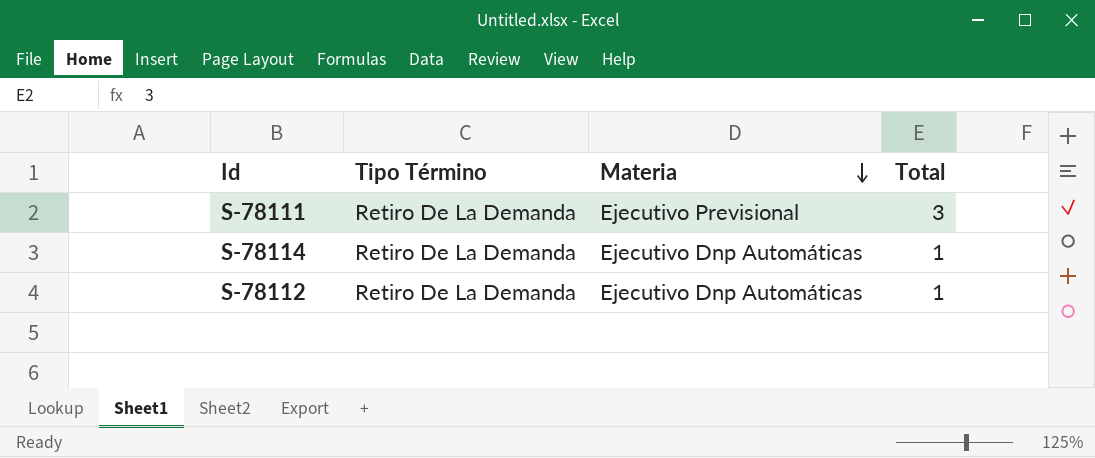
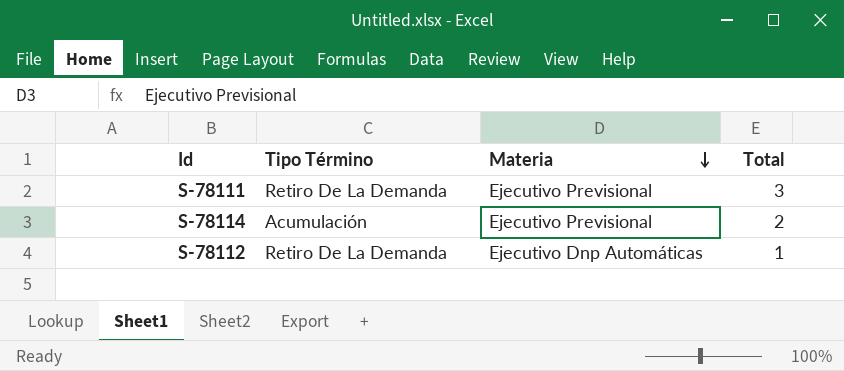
S-78114 | Tipo Término: Retiro De La Demanda -> Acumulación
S-78114 | Materia: Ejecutivo Dnp Automáticas -> Ejecutivo Previsional
S-78114 | Total: 1 -> 2

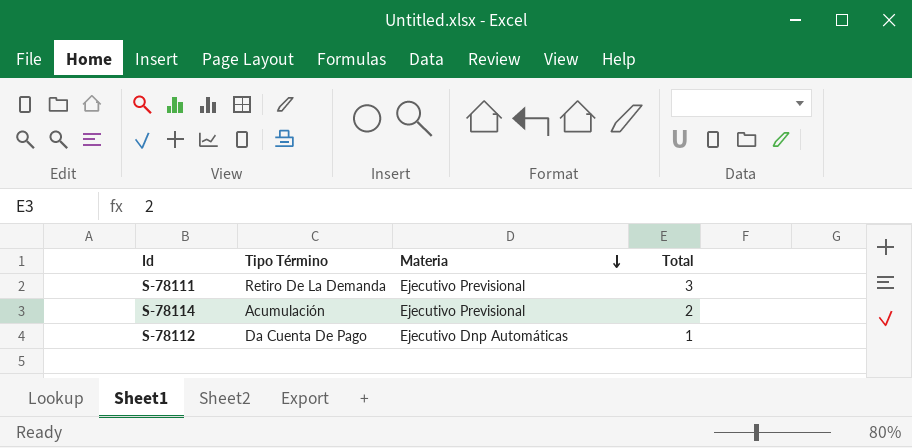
S-78112 | Tipo Término: Retiro De La Demanda -> Da Cuenta De Pago

